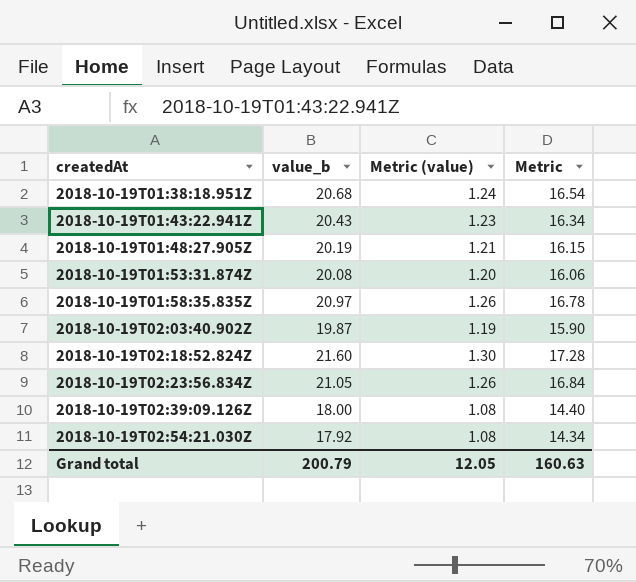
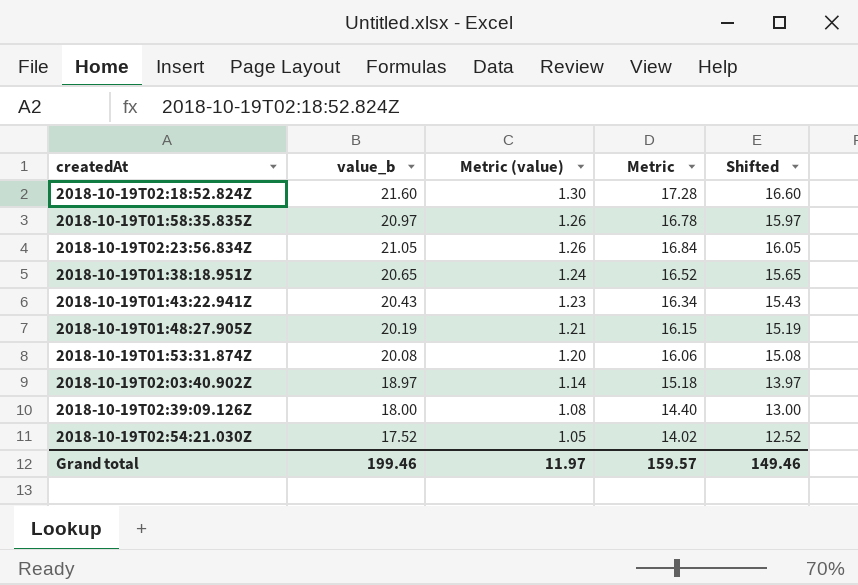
row order: createdAt ascending -> Metric (value) descending
column Shifted | formula: none -> [value_b] - 5
2018-10-19T01:38:18.951Z | value_b: 20.68 -> 20.65
2018-10-19T01:38:18.951Z | Metric: 16.54 -> 16.52
2018-10-19T02:03:40.902Z | value_b: 19.87 -> 18.97
2018-10-19T02:03:40.902Z | Metric (value): 1.19 -> 1.14
2018-10-19T02:03:40.902Z | Metric: 15.90 -> 15.18
2018-10-19T02:54:21.030Z | value_b: 17.92 -> 17.52
2018-10-19T02:54:21.030Z | Metric (value): 1.08 -> 1.05
2018-10-19T02:54:21.030Z | Metric: 14.34 -> 14.02
Grand total | value_b: 200.79 -> 199.46
Grand total | Metric (value): 12.05 -> 11.97
Grand total | Metric: 160.63 -> 159.57

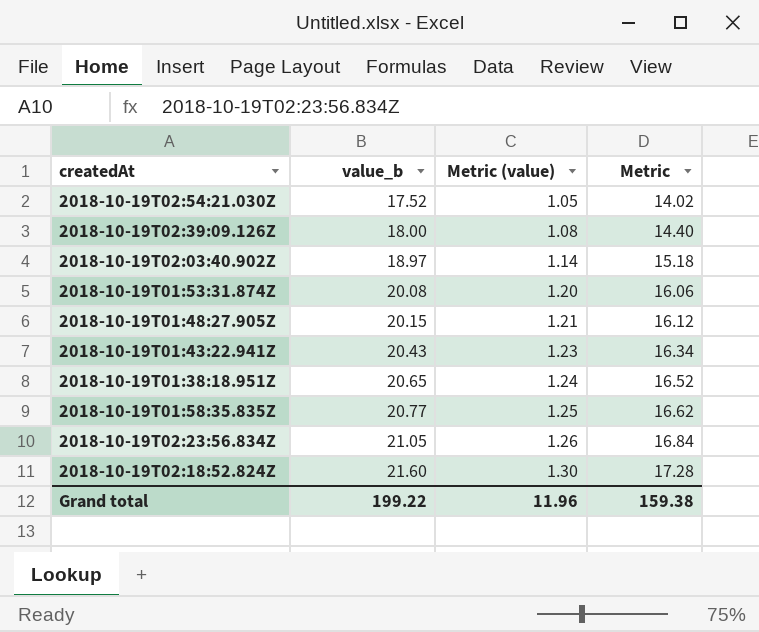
row order: Metric (value) descending -> value_b ascending
column Shifted | formula: [value_b] - 5 -> none
2018-10-19T01:48:27.905Z | value_b: 20.19 -> 20.15
2018-10-19T01:48:27.905Z | Metric: 16.15 -> 16.12
2018-10-19T01:58:35.835Z | value_b: 20.97 -> 20.77
2018-10-19T01:58:35.835Z | Metric (value): 1.26 -> 1.25
2018-10-19T01:58:35.835Z | Metric: 16.78 -> 16.62
Grand total | value_b: 199.46 -> 199.22
Grand total | Metric (value): 11.97 -> 11.96
Grand total | Metric: 159.57 -> 159.38

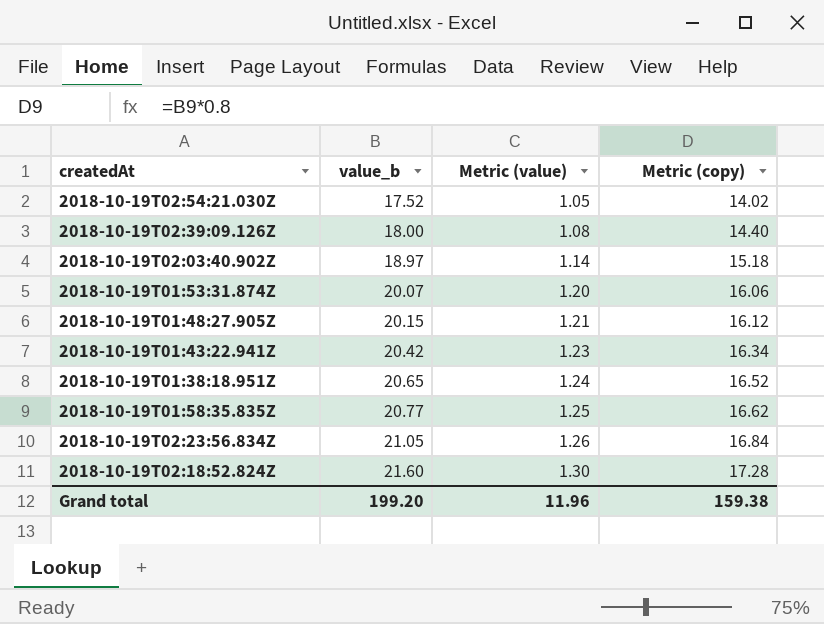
column name: Metric -> Metric (copy)
2018-10-19T01:53:31.874Z | value_b: 20.08 -> 20.07
2018-10-19T01:43:22.941Z | value_b: 20.43 -> 20.42
Grand total | value_b: 199.22 -> 199.20

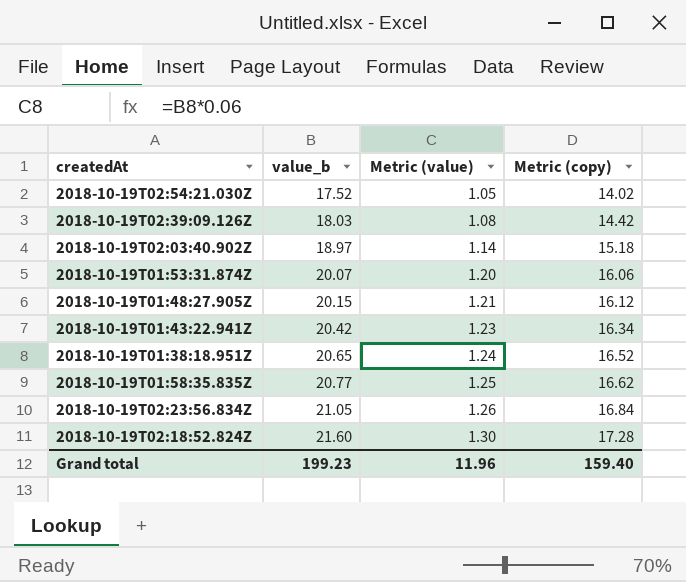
2018-10-19T02:39:09.126Z | value_b: 18.00 -> 18.03
2018-10-19T02:39:09.126Z | Metric (copy): 14.40 -> 14.42
Grand total | value_b: 199.20 -> 199.23
Grand total | Metric (copy): 159.38 -> 159.40

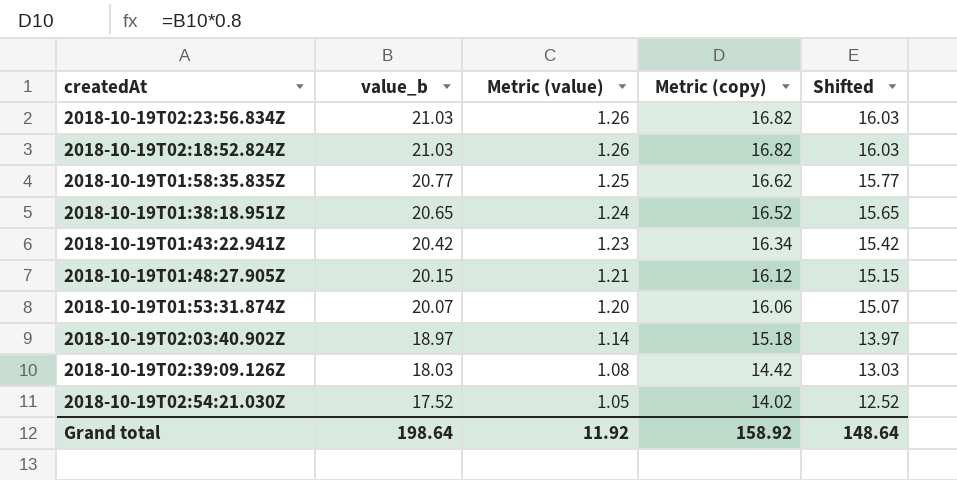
row order: value_b ascending -> value_b descending
column Shifted | formula: none -> [value_b] - 5
2018-10-19T02:23:56.834Z | value_b: 21.05 -> 21.03
2018-10-19T02:23:56.834Z | Metric (copy): 16.84 -> 16.82
2018-10-19T02:18:52.824Z | value_b: 21.60 -> 21.03
2018-10-19T02:18:52.824Z | Metric (value): 1.30 -> 1.26
2018-10-19T02:18:52.824Z | Metric (copy): 17.28 -> 16.82
Grand total | value_b: 199.23 -> 198.64
Grand total | Metric (value): 11.96 -> 11.92
Grand total | Metric (copy): 159.40 -> 158.92

